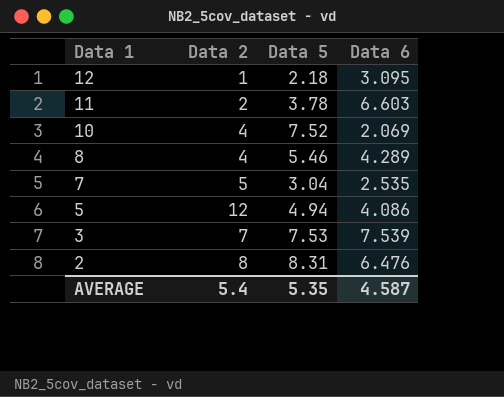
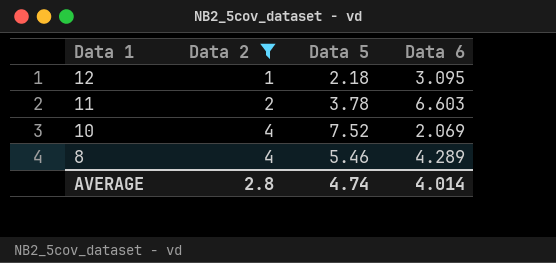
filter: none -> Data 2 <= 4
AVERAGE | Data 2: 5.4 -> 2.8
AVERAGE | Data 5: 5.35 -> 4.74
AVERAGE | Data 6: 4.587 -> 4.014

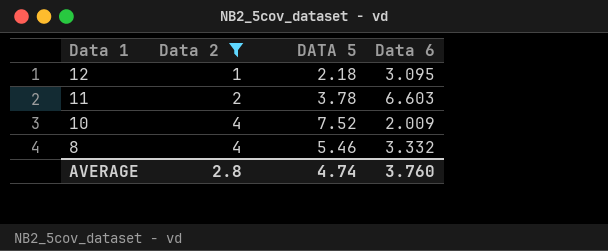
column name: Data 5 -> DATA 5
10 | Data 6: 2.069 -> 2.009
8 | Data 6: 4.289 -> 3.332
AVERAGE | Data 6: 4.014 -> 3.760

